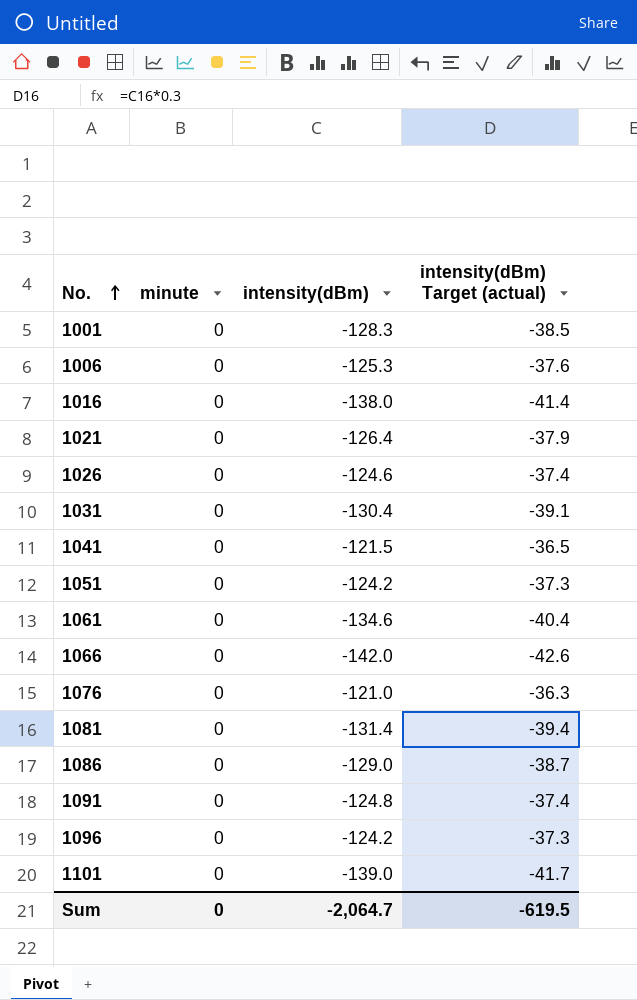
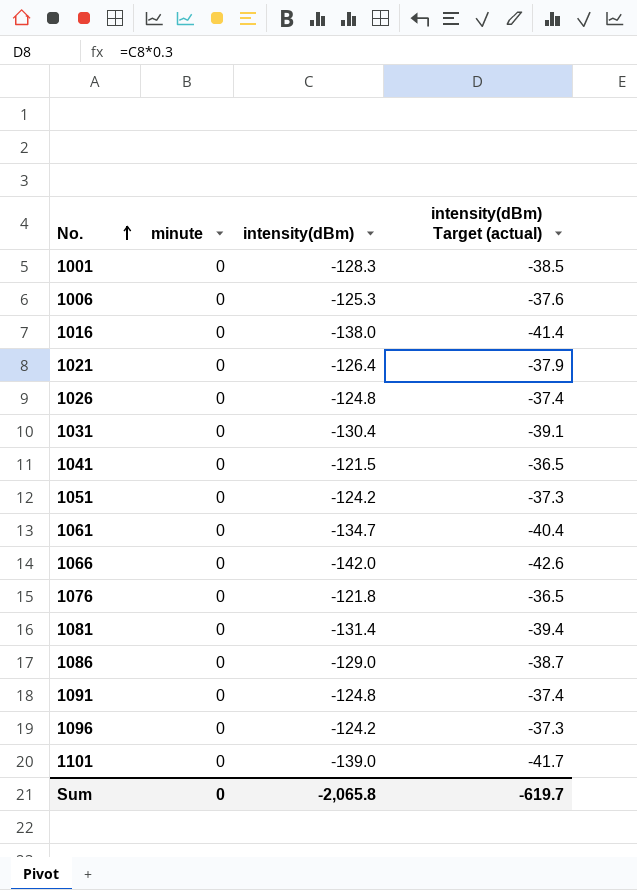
1026 | intensity(dBm): -124.6 -> -124.8
1061 | intensity(dBm): -134.6 -> -134.7
1076 | intensity(dBm): -121.0 -> -121.8
1076 | intensity(dBm) Target (actual): -36.3 -> -36.5
Sum | intensity(dBm): -2,064.7 -> -2,065.8
Sum | intensity(dBm) Target (actual): -619.5 -> -619.7

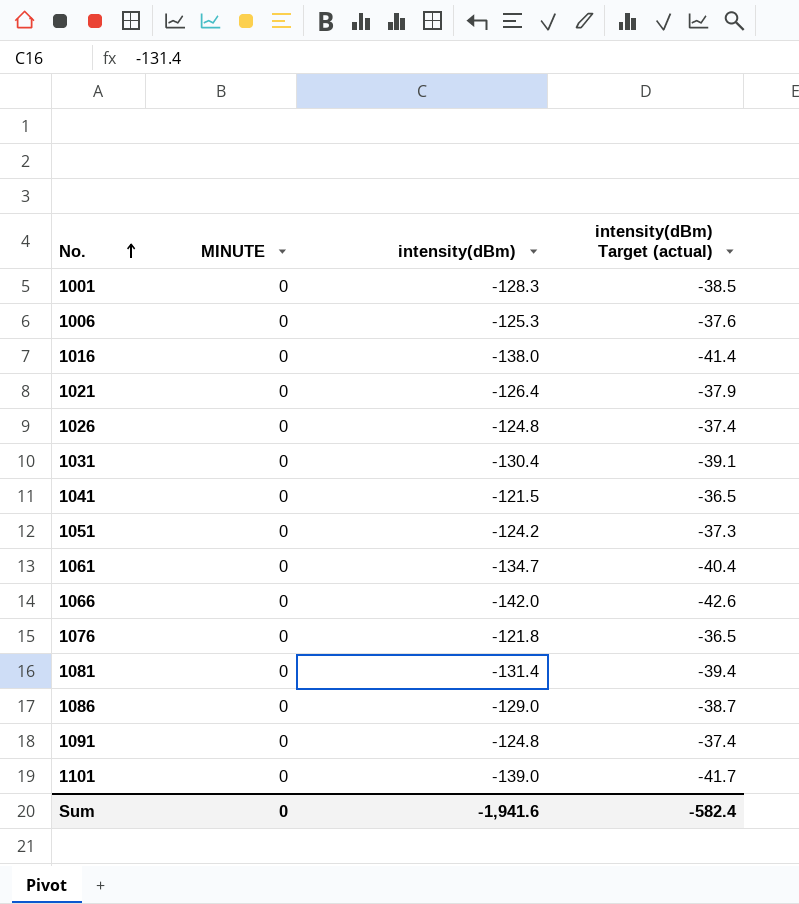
column name: minute -> MINUTE
row 1096: 0 | -124.2 | -37.3 -> none
Sum | intensity(dBm): -2,065.8 -> -1,941.6
Sum | intensity(dBm) Target (actual): -619.7 -> -582.4

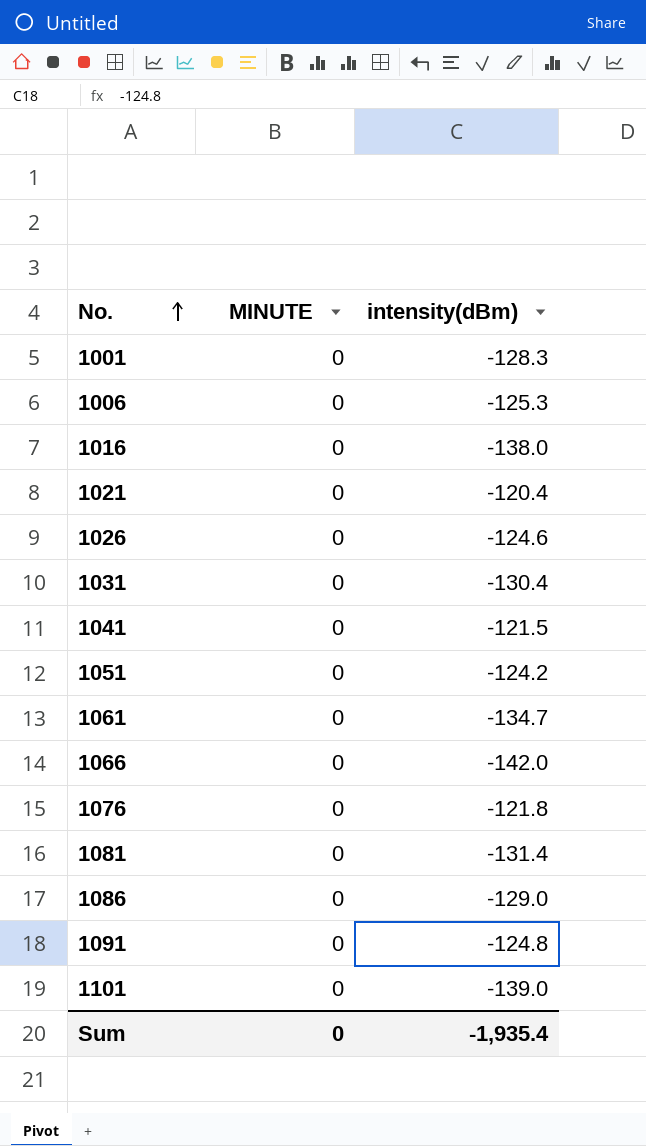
column intensity(dBm) Target (actual) | formula: [intensity(dBm)] * 0.3 -> none
1021 | intensity(dBm): -126.4 -> -120.4
1026 | intensity(dBm): -124.8 -> -124.6
Sum | intensity(dBm): -1,941.6 -> -1,935.4

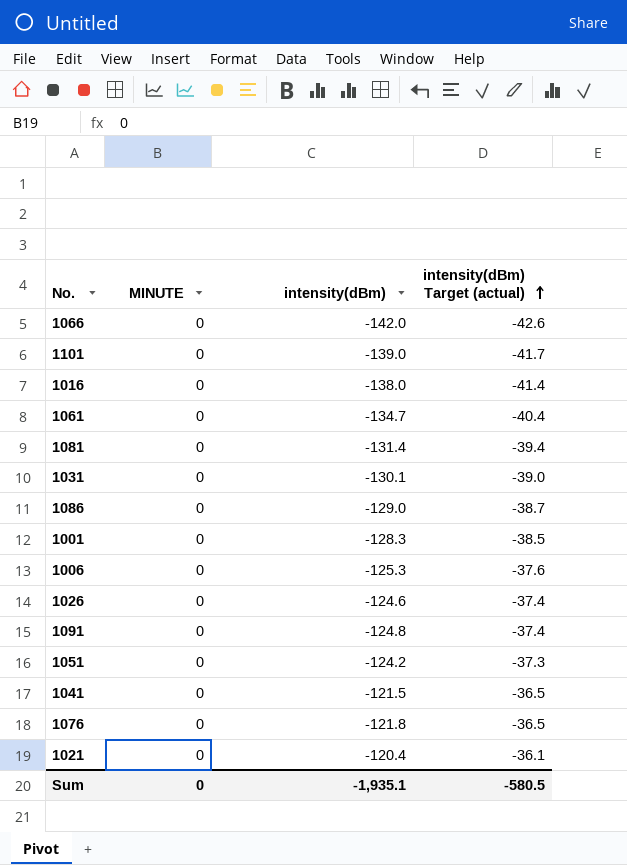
row order: No. ascending -> intensity(dBm) Target (actual) ascending
column intensity(dBm) Target (actual) | formula: none -> [intensity(dBm)] * 0.3
1031 | intensity(dBm): -130.4 -> -130.1
Sum | intensity(dBm): -1,935.4 -> -1,935.1

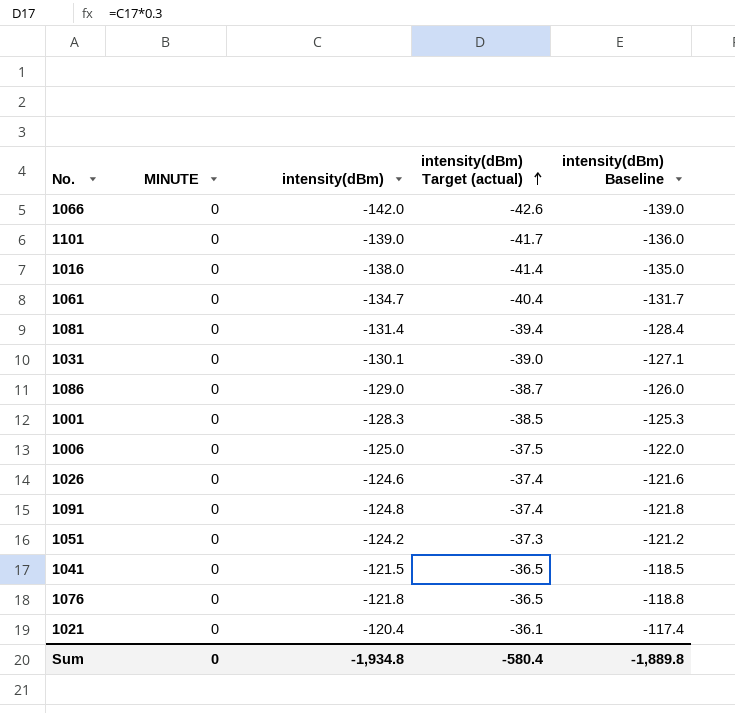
column intensity(dBm) Baseline | formula: none -> [intensity(dBm)] + 3
1006 | intensity(dBm): -125.3 -> -125.0
1006 | intensity(dBm) Target (actual): -37.6 -> -37.5
Sum | intensity(dBm): -1,935.1 -> -1,934.8
Sum | intensity(dBm) Target (actual): -580.5 -> -580.4

